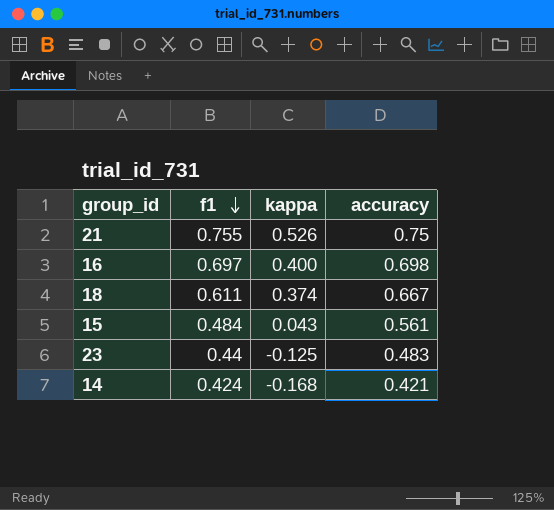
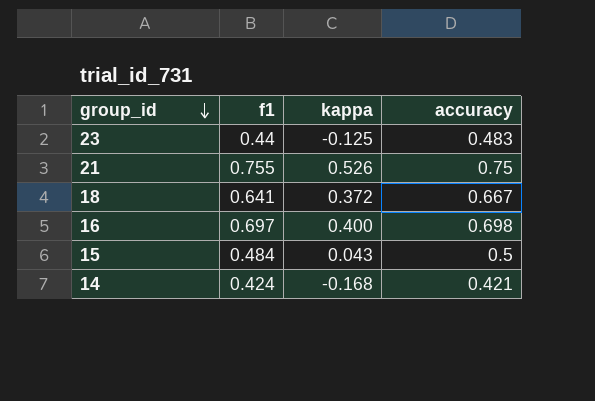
row order: f1 descending -> group_id descending
18 | f1: 0.611 -> 0.641
18 | kappa: 0.374 -> 0.372
15 | accuracy: 0.561 -> 0.5

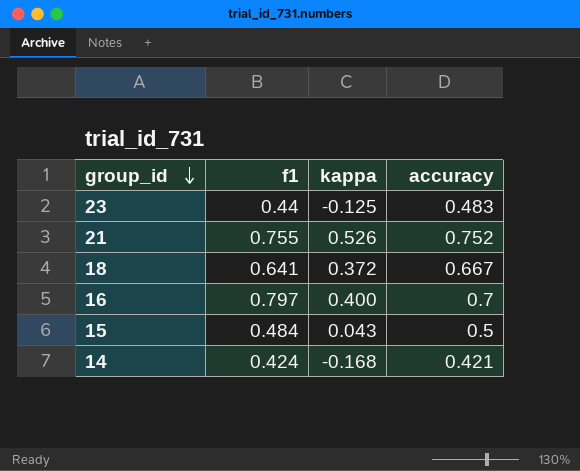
21 | accuracy: 0.75 -> 0.752
16 | f1: 0.697 -> 0.797
16 | accuracy: 0.698 -> 0.7

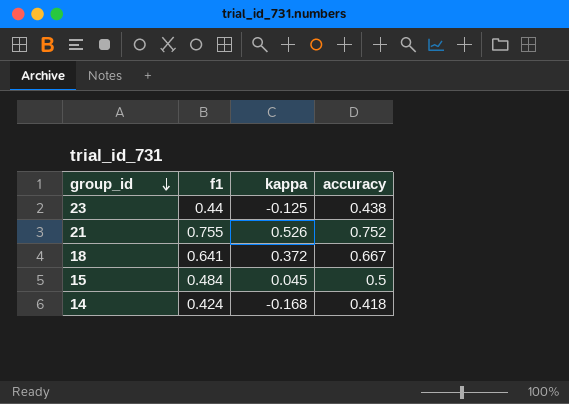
row 16: 0.797 | 0.400 | 0.7 -> none
23 | accuracy: 0.483 -> 0.438
15 | kappa: 0.043 -> 0.045
14 | accuracy: 0.421 -> 0.418

